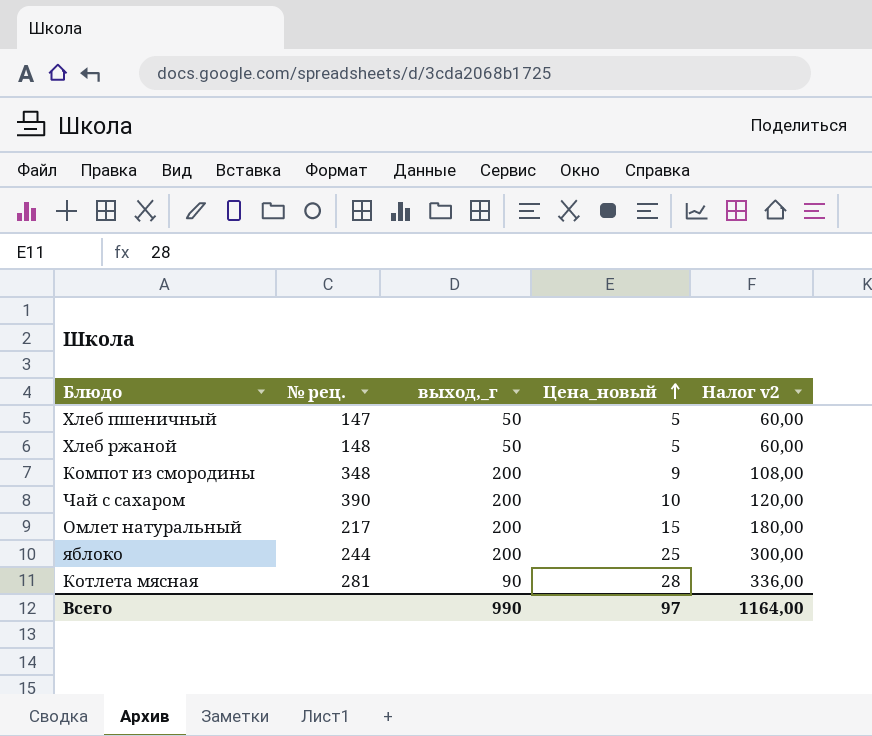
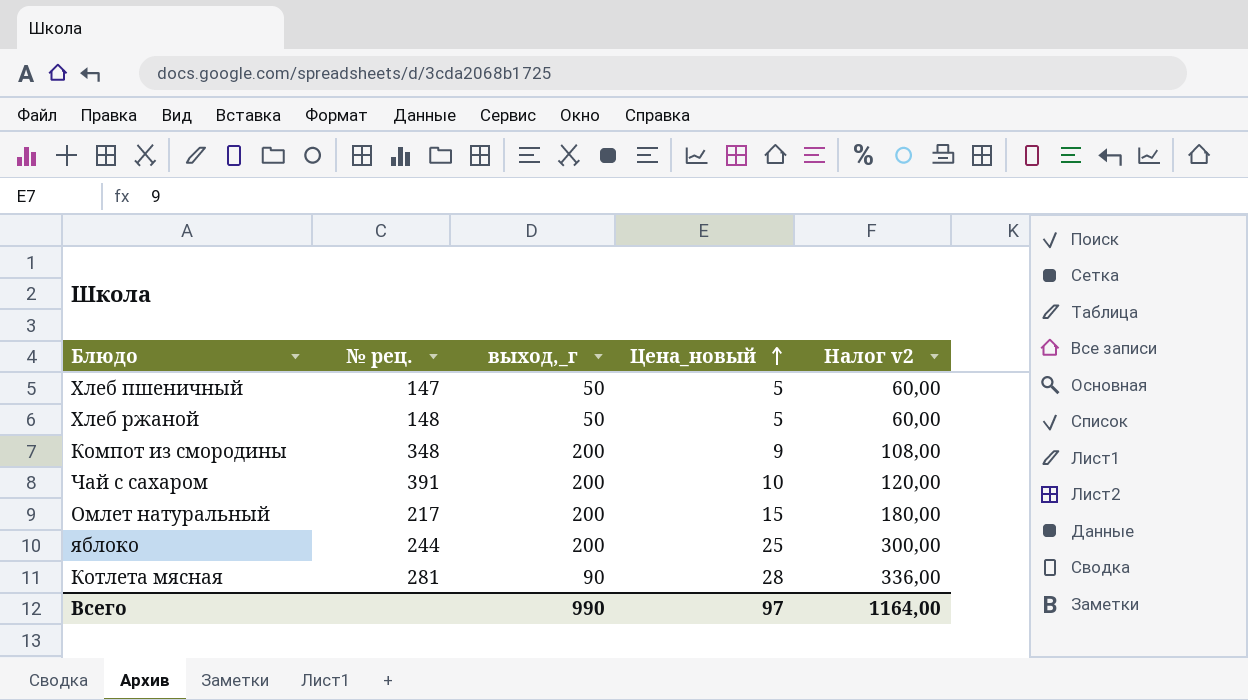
Чай с сахаром | № рец.: 390 -> 391

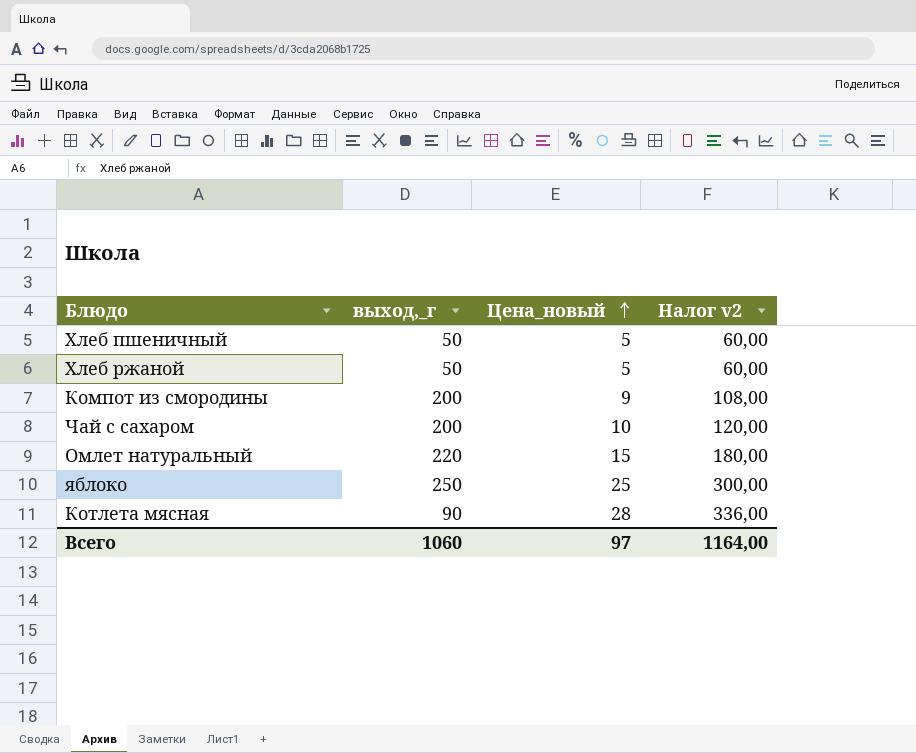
column № рец. | position: 2 -> none
Омлет натуральный | выход,_г: 200 -> 220
яблоко | выход,_г: 200 -> 250
Всего | выход,_г: 990 -> 1060

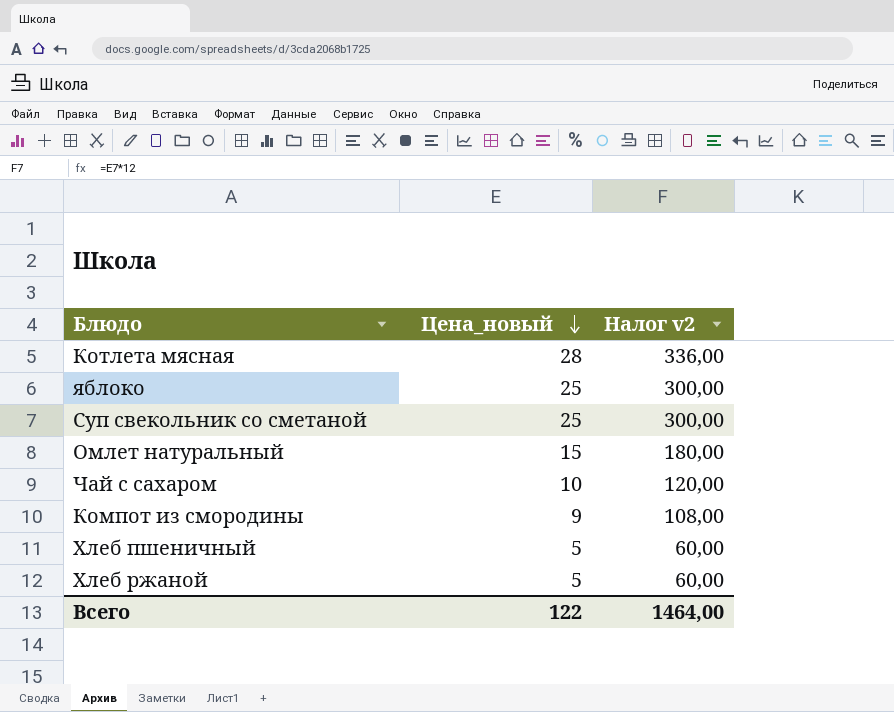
row order: Цена_новый ascending -> Цена_новый descending
column выход,_г | position: 2 -> none
row Суп свекольник со сметаной: none -> 25 | 300,00
Всего | Цена_новый: 97 -> 122
Всего | Налог v2: 1164,00 -> 1464,00

